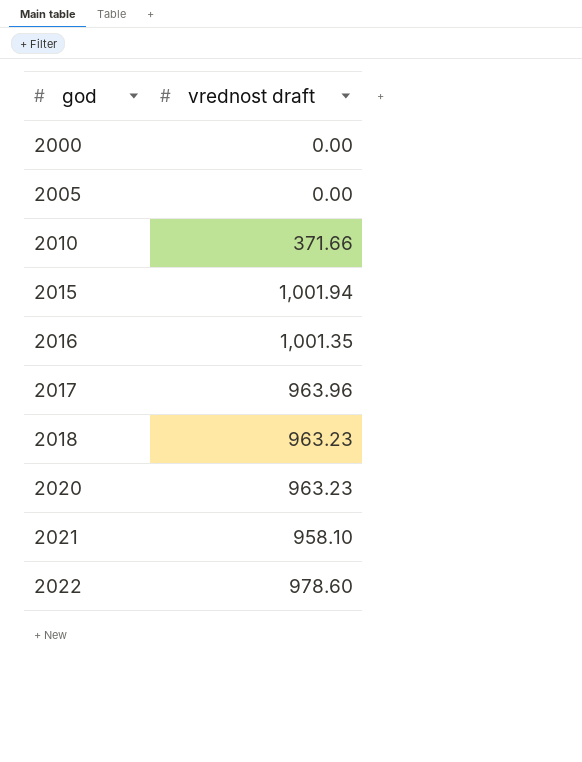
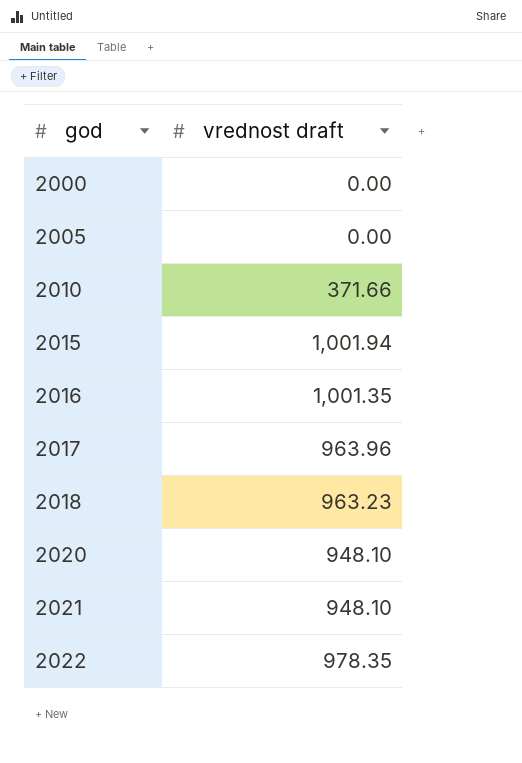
2020 | vrednost draft: 963.23 -> 948.10
2021 | vrednost draft: 958.10 -> 948.10
2022 | vrednost draft: 978.60 -> 978.35

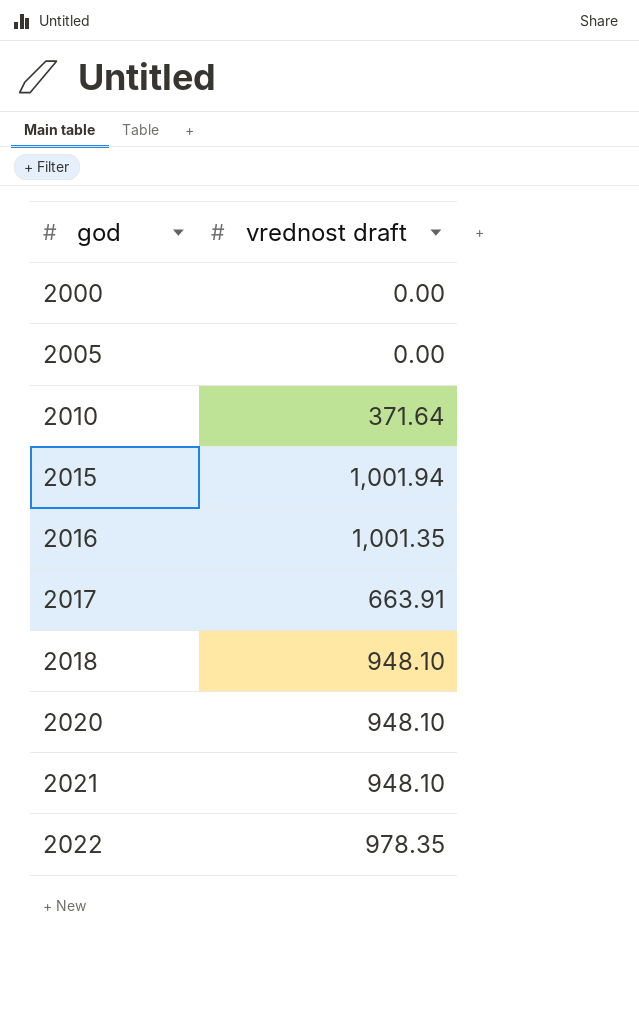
2010 | vrednost draft: 371.66 -> 371.64
2017 | vrednost draft: 963.96 -> 663.91
2018 | vrednost draft: 963.23 -> 948.10

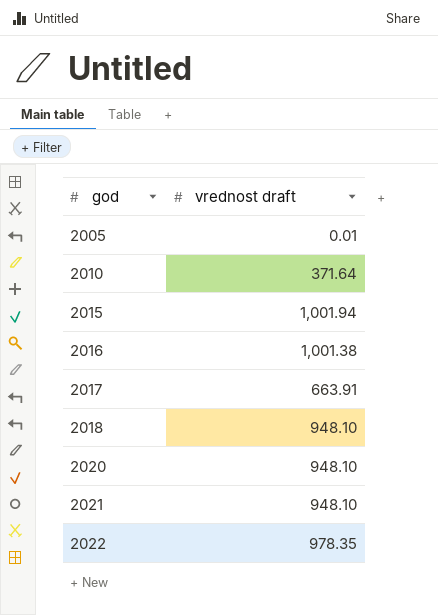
row 2000: 0.00 -> none
2005 | vrednost draft: 0.00 -> 0.01
2016 | vrednost draft: 1,001.35 -> 1,001.38

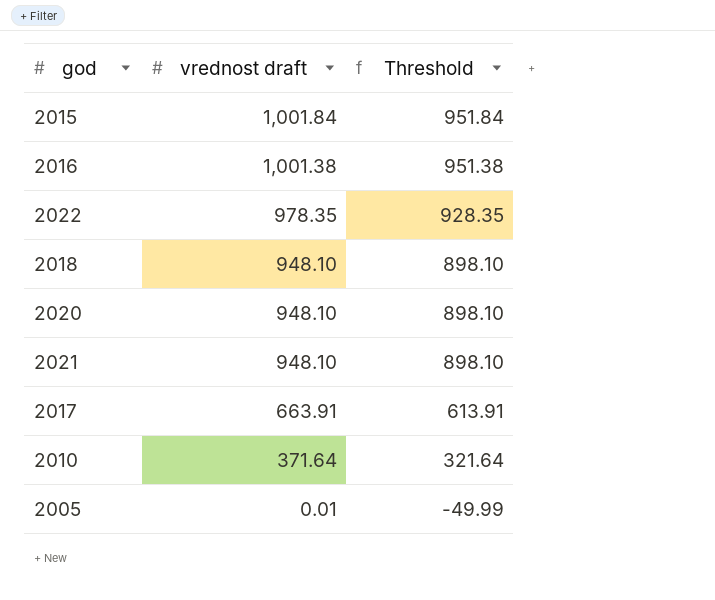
row order: god ascending -> vrednost draft descending
column Threshold | formula: none -> [vrednost draft] - 50
2015 | vrednost draft: 1,001.94 -> 1,001.84

